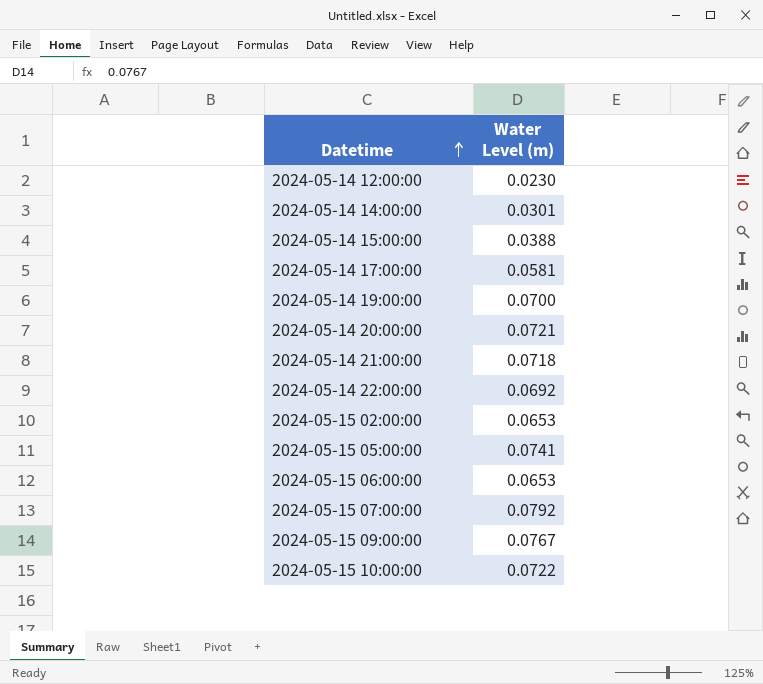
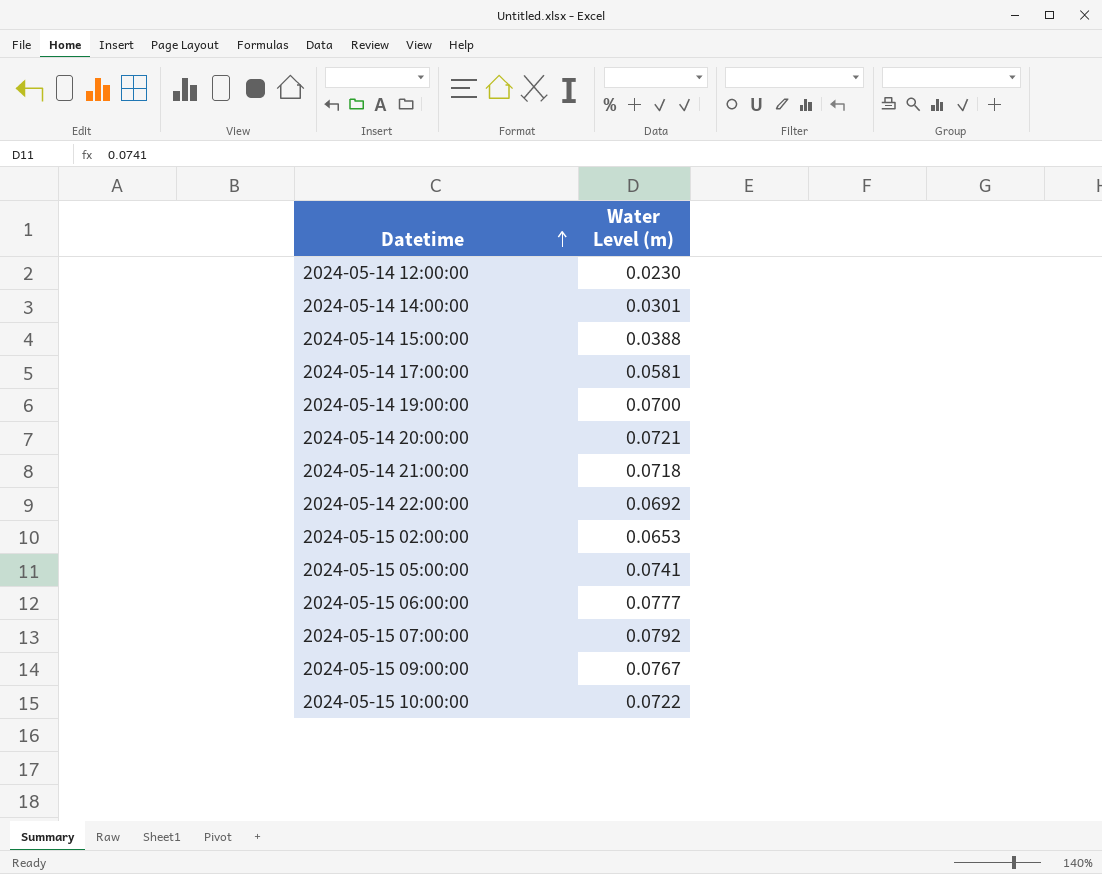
2024-05-15 06:00:00 | Water Level (m): 0.0653 -> 0.0777

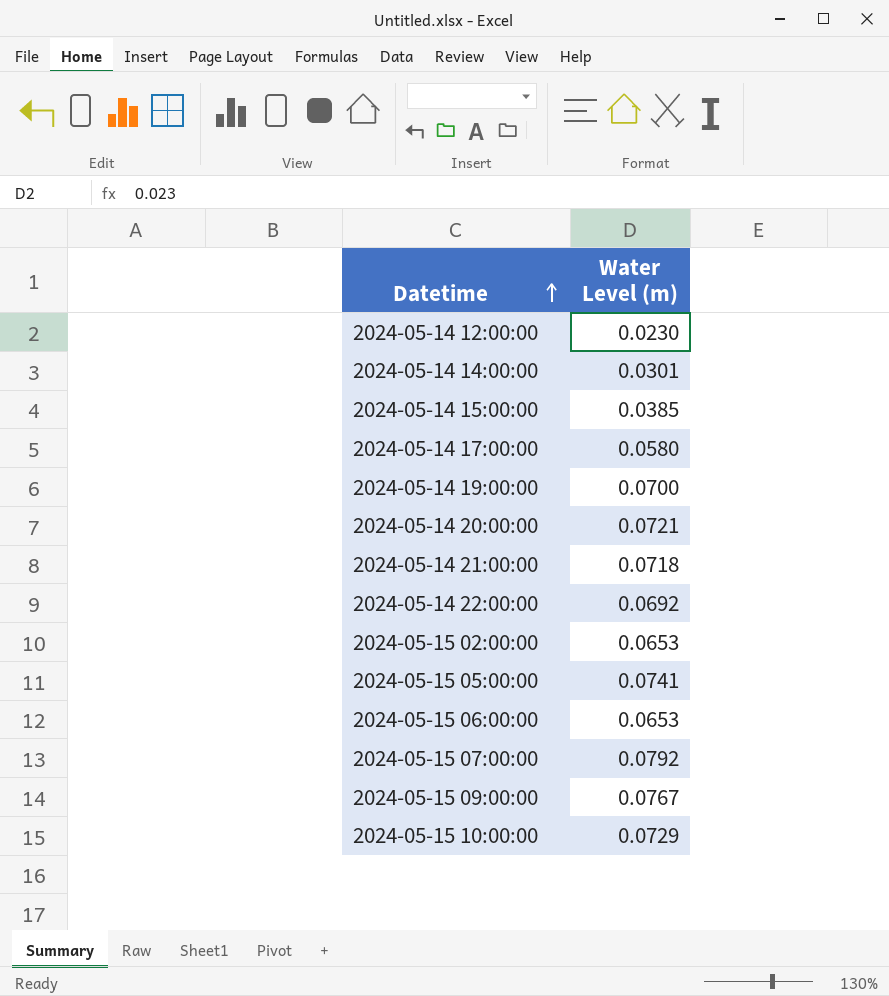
2024-05-14 15:00:00 | Water Level (m): 0.0388 -> 0.0385
2024-05-14 17:00:00 | Water Level (m): 0.0581 -> 0.0580
2024-05-15 06:00:00 | Water Level (m): 0.0777 -> 0.0653
2024-05-15 10:00:00 | Water Level (m): 0.0722 -> 0.0729

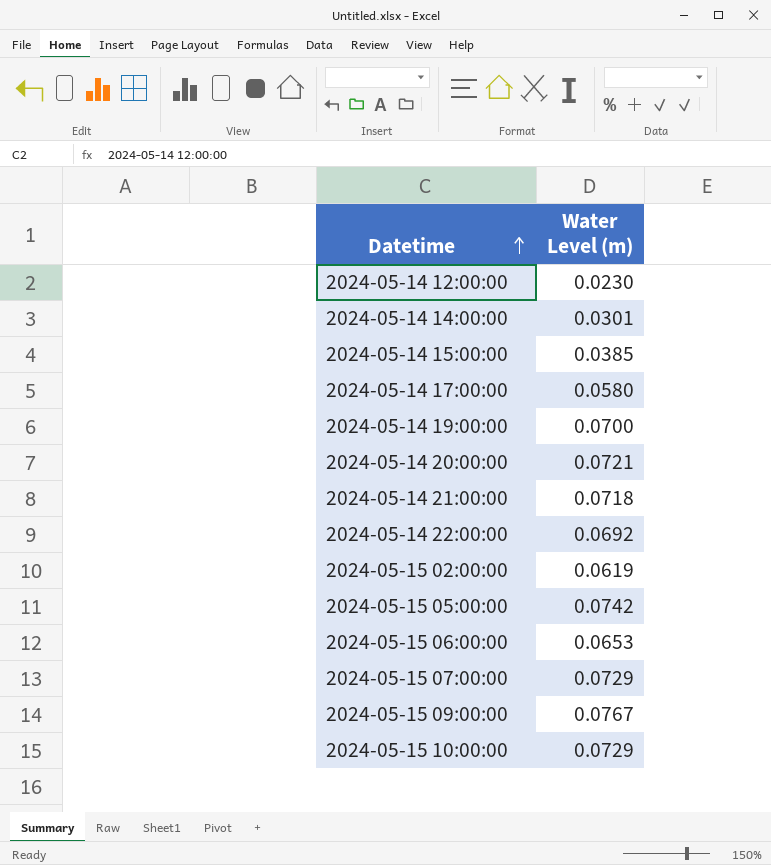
2024-05-15 02:00:00 | Water Level (m): 0.0653 -> 0.0619
2024-05-15 05:00:00 | Water Level (m): 0.0741 -> 0.0742
2024-05-15 07:00:00 | Water Level (m): 0.0792 -> 0.0729

